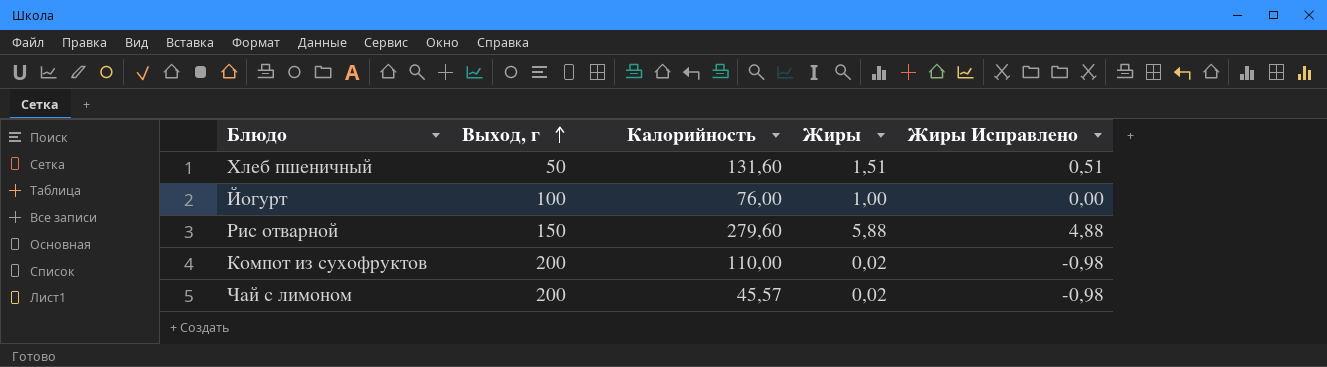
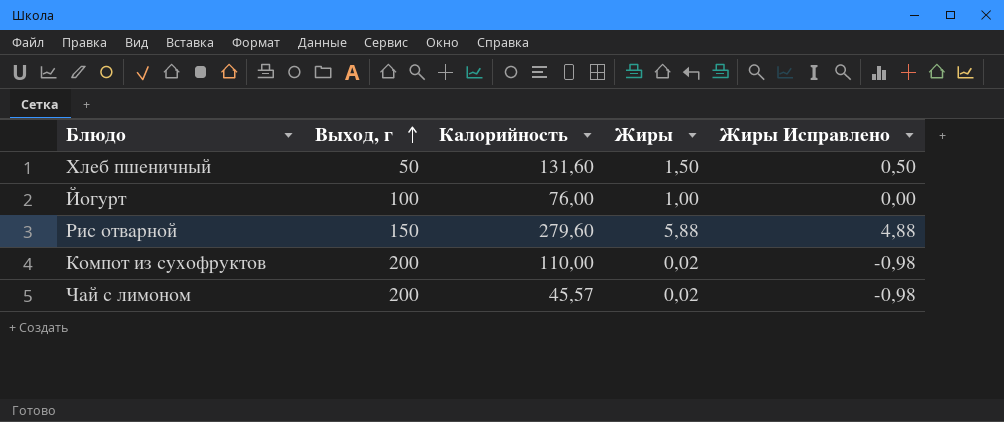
Хлеб пшеничный | Жиры: 1,51 -> 1,50
Хлеб пшеничный | Жиры Исправлено: 0,51 -> 0,50

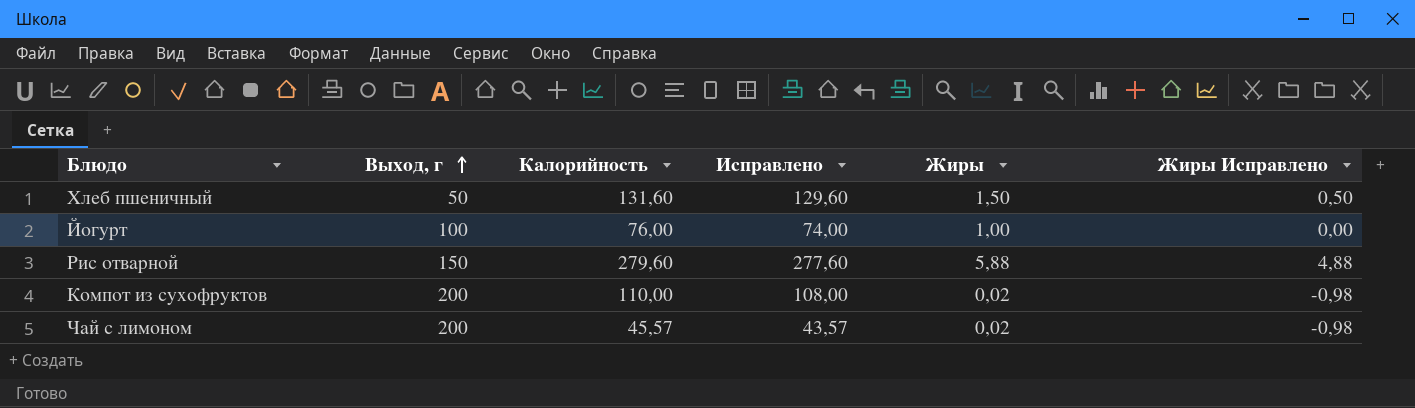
column Исправлено | formula: none -> [Калорийность] - 2

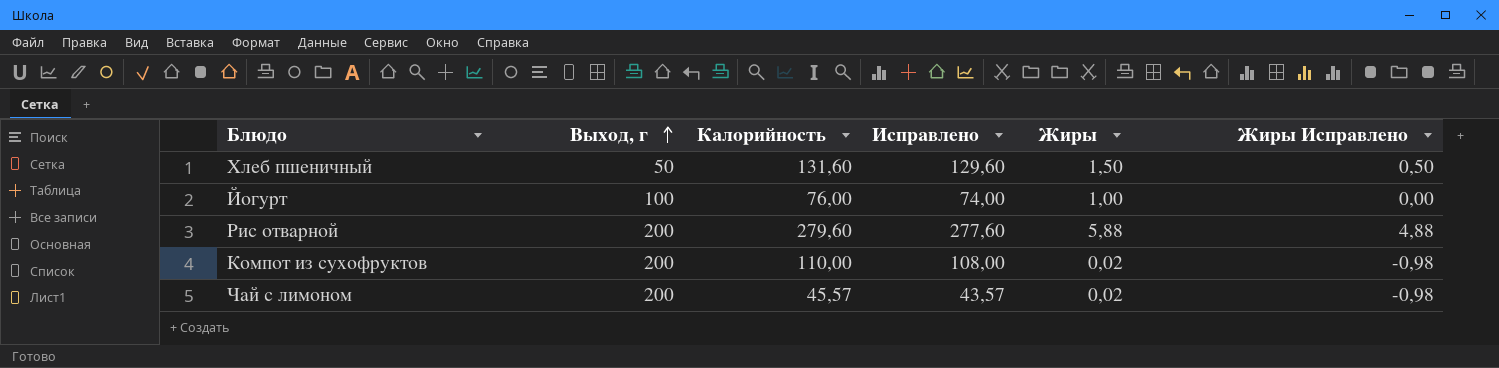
Рис отварной | Выход, г: 150 -> 200

